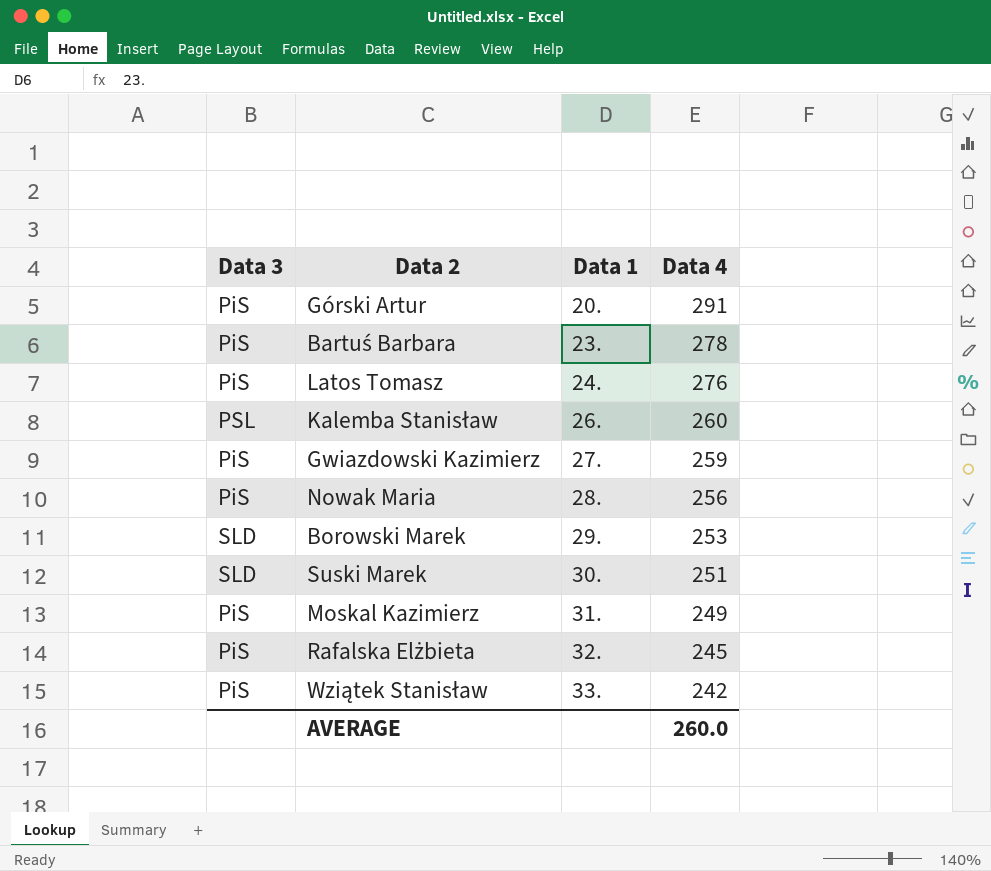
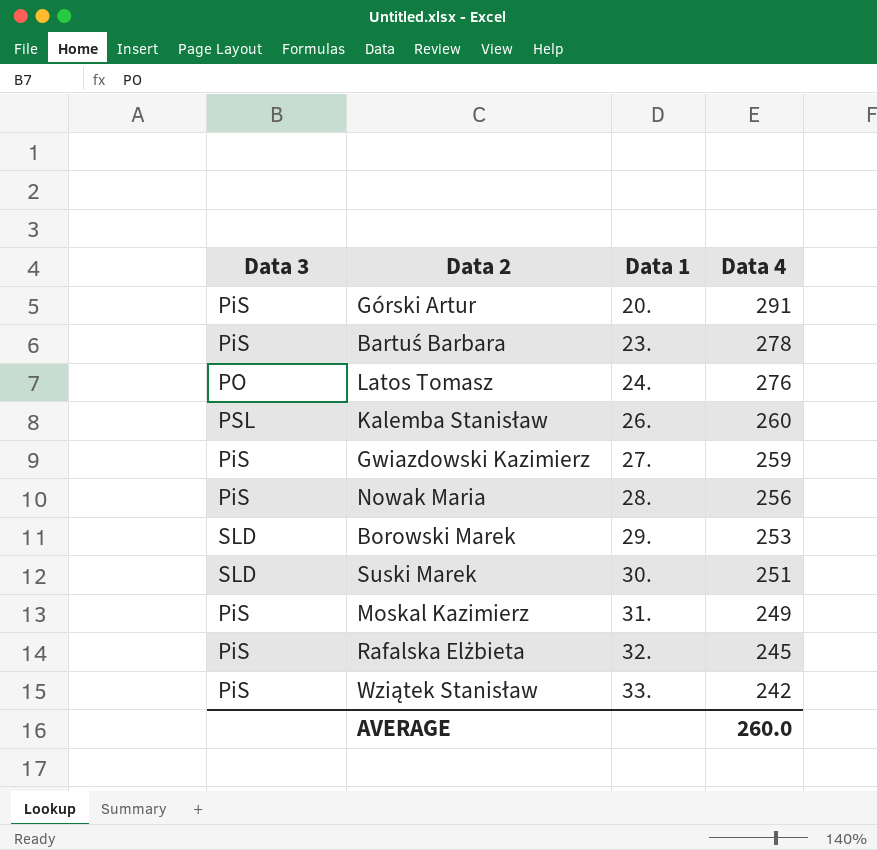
Latos Tomasz | Data 3: PiS -> PO

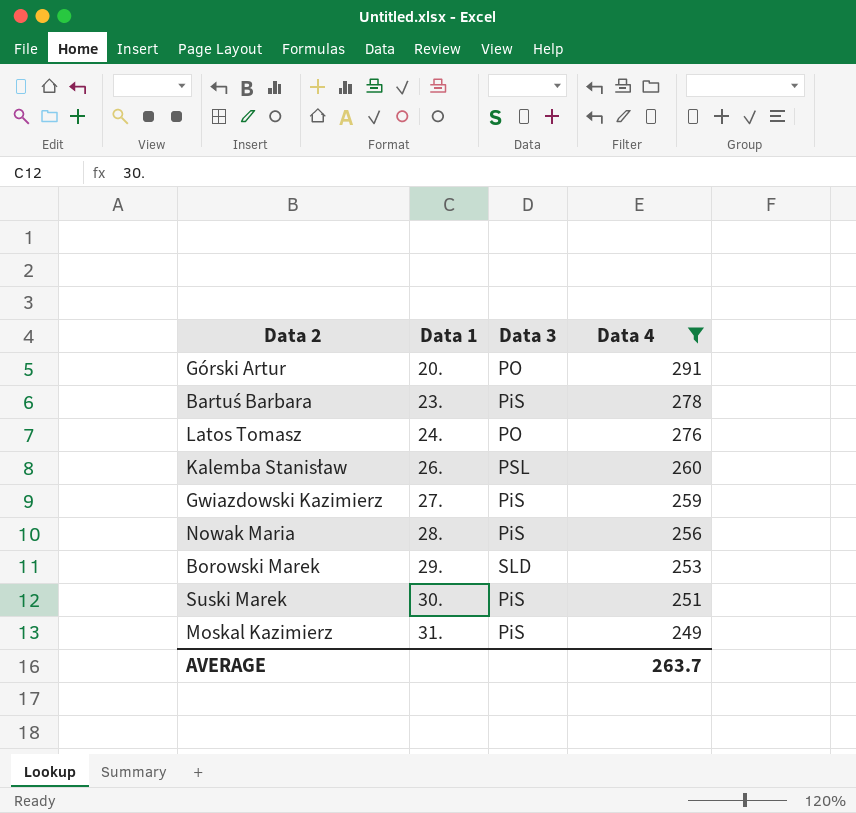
filter: none -> Data 4 >= 249
column Data 3 | position: 1 -> 3
Górski Artur | Data 3: PiS -> PO
Suski Marek | Data 3: SLD -> PiS
AVERAGE | Data 4: 260.0 -> 263.7

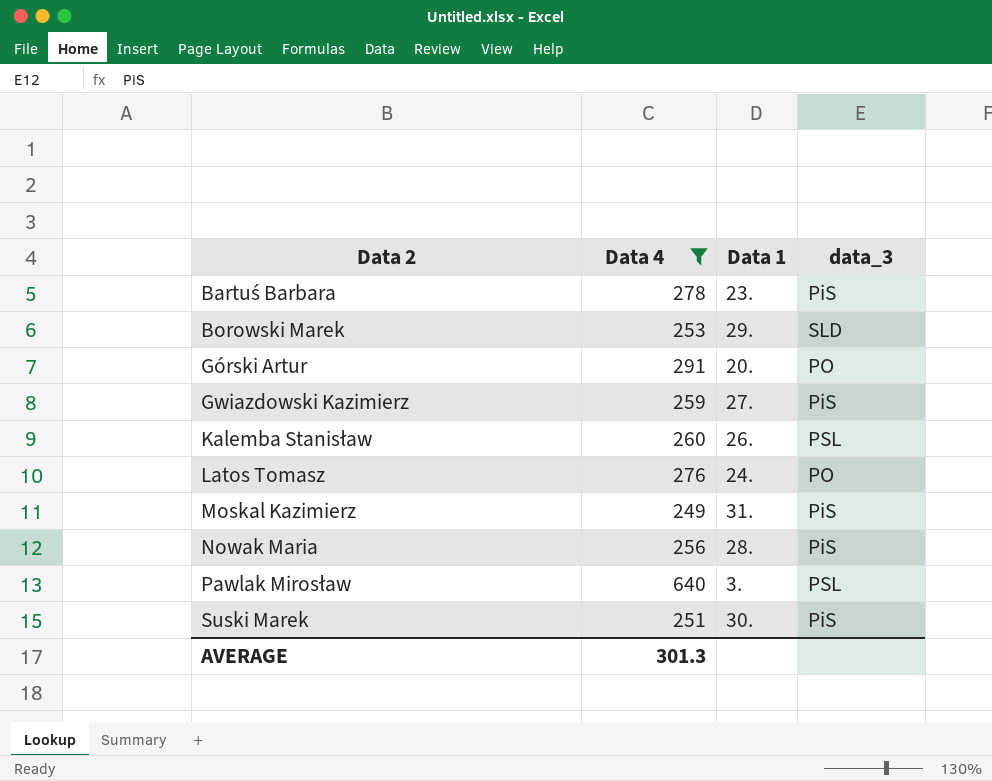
row order: Data 1 ascending -> Data 2 ascending
column Data 4 | position: 4 -> 2
column name: Data 3 -> data_3
row Pawlak Mirosław: none -> 640 | 3. | PSL
AVERAGE | Data 4: 263.7 -> 301.3

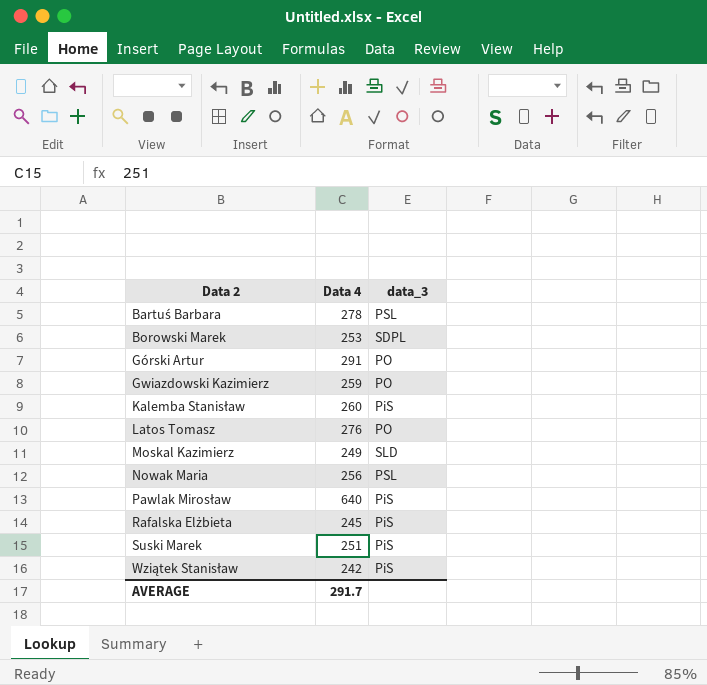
filter: Data 4 >= 249 -> none
column Data 1 | position: 3 -> none
Bartuś Barbara | data_3: PiS -> PSL
Borowski Marek | data_3: SLD -> SDPL
Gwiazdowski Kazimierz | data_3: PiS -> PO
Kalemba Stanisław | data_3: PSL -> PiS
Moskal Kazimierz | data_3: PiS -> SLD
Nowak Maria | data_3: PiS -> PSL
Pawlak Mirosław | data_3: PSL -> PiS
AVERAGE | Data 4: 301.3 -> 291.7

